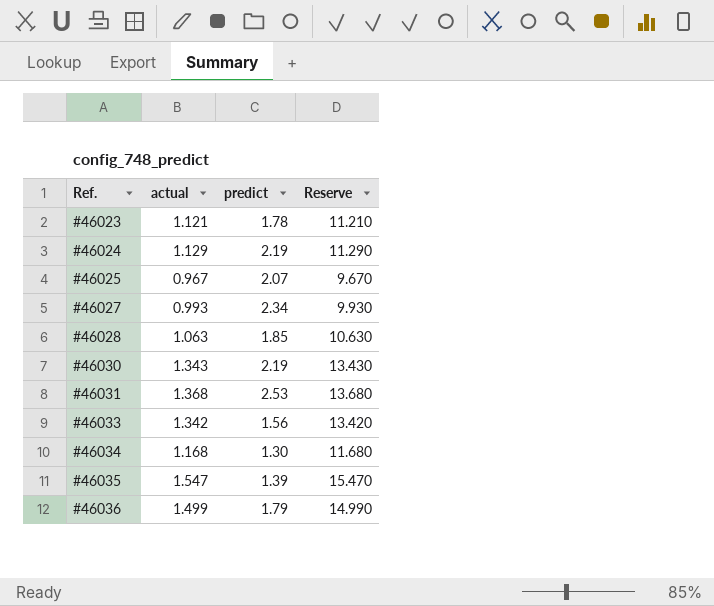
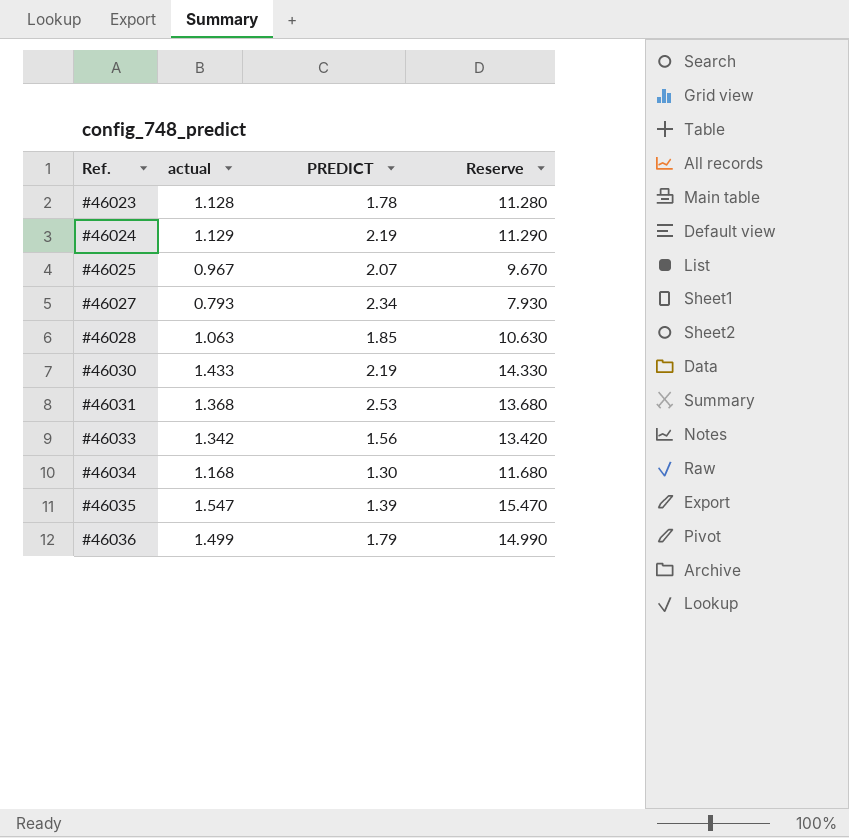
column name: predict -> PREDICT
#46023 | actual: 1.121 -> 1.128
#46023 | Reserve: 11.210 -> 11.280
#46027 | actual: 0.993 -> 0.793
#46027 | Reserve: 9.930 -> 7.930
#46030 | actual: 1.343 -> 1.433
#46030 | Reserve: 13.430 -> 14.330

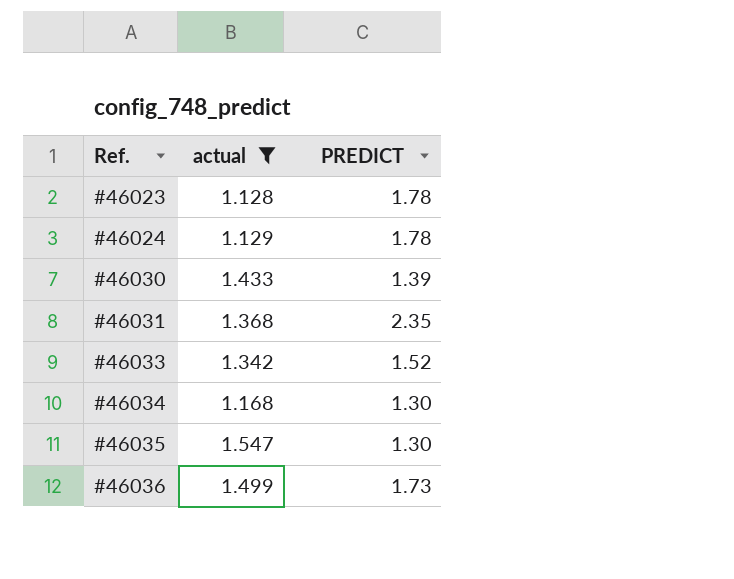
filter: none -> actual >= 1.128
column Reserve | formula: [actual] * 10 -> none
#46024 | PREDICT: 2.19 -> 1.78
#46030 | PREDICT: 2.19 -> 1.39
#46031 | PREDICT: 2.53 -> 2.35
#46033 | PREDICT: 1.56 -> 1.52
#46035 | PREDICT: 1.39 -> 1.30
#46036 | PREDICT: 1.79 -> 1.73

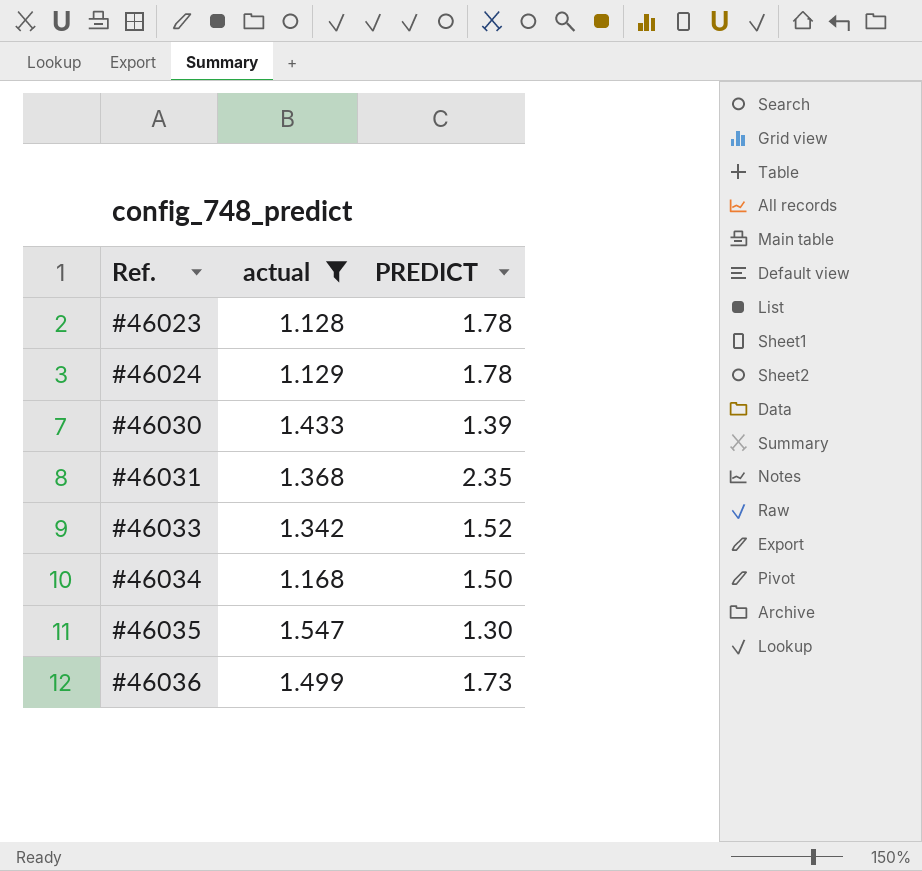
#46034 | PREDICT: 1.30 -> 1.50

